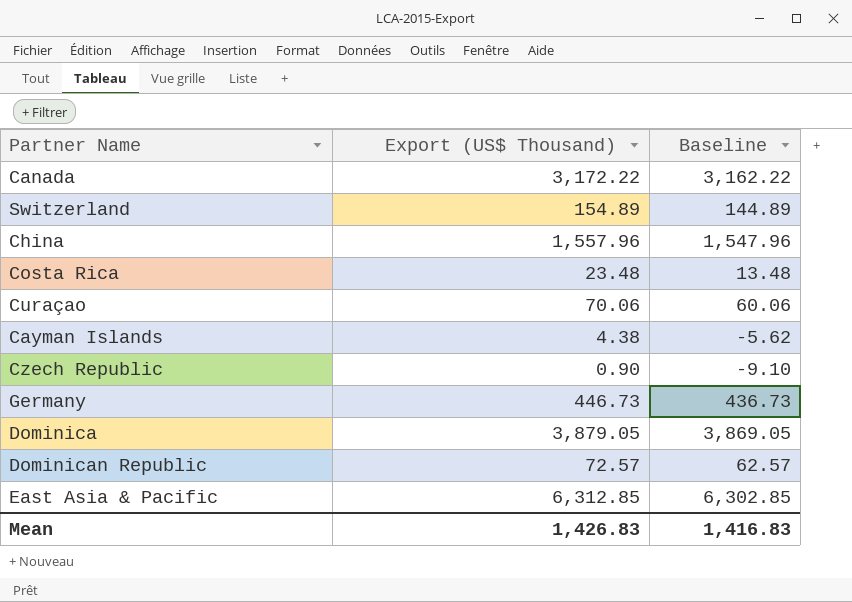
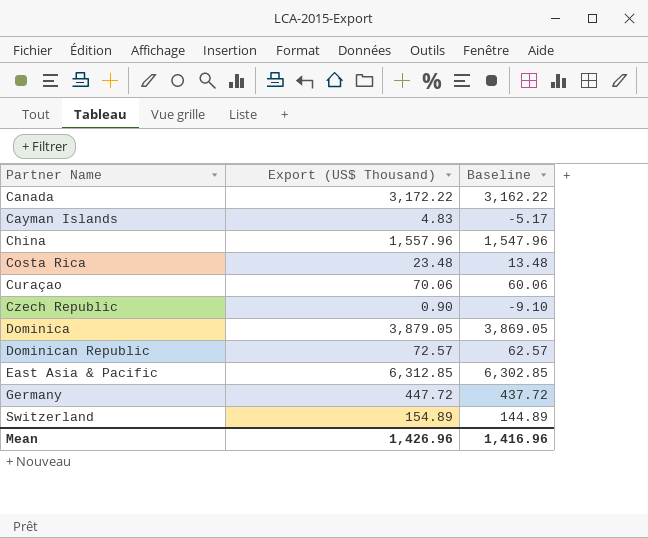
row order: none -> Partner Name ascending
Cayman Islands | Export (US$ Thousand): 4.38 -> 4.83
Cayman Islands | Baseline: -5.62 -> -5.17
Germany | Export (US$ Thousand): 446.73 -> 447.72
Germany | Baseline: 436.73 -> 437.72
Mean | Export (US$ Thousand): 1,426.83 -> 1,426.96
Mean | Baseline: 1,416.83 -> 1,416.96

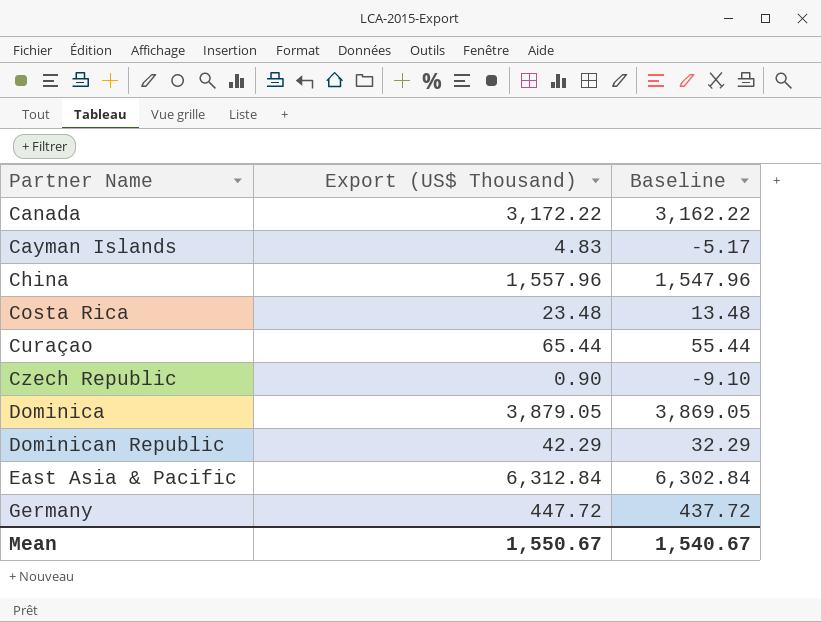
row Switzerland: 154.89 | 144.89 -> none
Curaçao | Export (US$ Thousand): 70.06 -> 65.44
Curaçao | Baseline: 60.06 -> 55.44
Dominican Republic | Export (US$ Thousand): 72.57 -> 42.29
Dominican Republic | Baseline: 62.57 -> 32.29
East Asia & Pacific | Export (US$ Thousand): 6,312.85 -> 6,312.84
East Asia & Pacific | Baseline: 6,302.85 -> 6,302.84
Mean | Export (US$ Thousand): 1,426.96 -> 1,550.67
Mean | Baseline: 1,416.96 -> 1,540.67

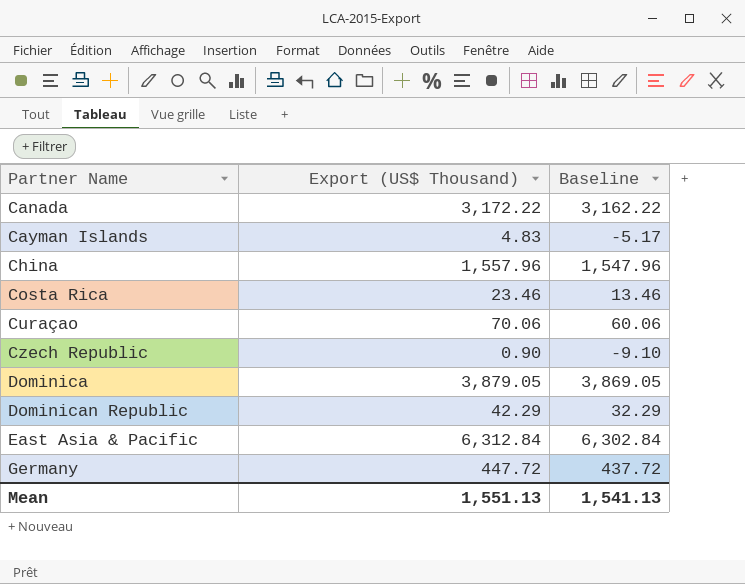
Costa Rica | Export (US$ Thousand): 23.48 -> 23.46
Costa Rica | Baseline: 13.48 -> 13.46
Curaçao | Export (US$ Thousand): 65.44 -> 70.06
Curaçao | Baseline: 55.44 -> 60.06
Mean | Export (US$ Thousand): 1,550.67 -> 1,551.13
Mean | Baseline: 1,540.67 -> 1,541.13

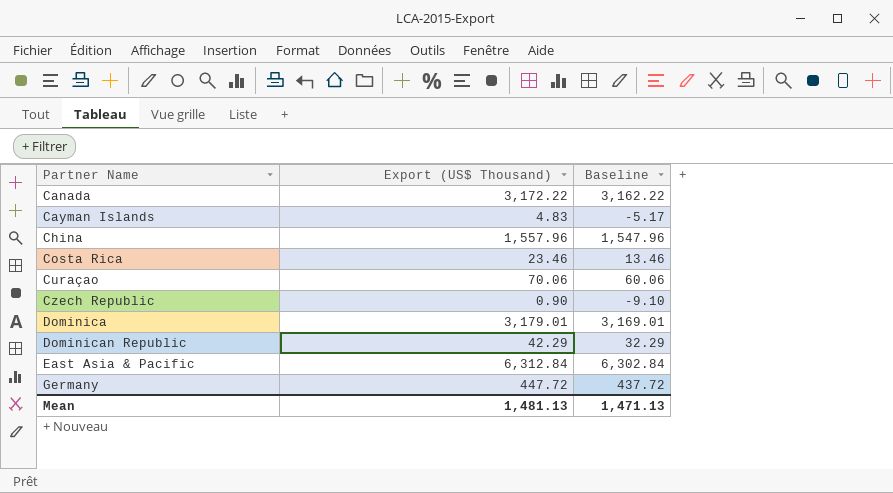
Dominica | Export (US$ Thousand): 3,879.05 -> 3,179.01
Dominica | Baseline: 3,869.05 -> 3,169.01
Mean | Export (US$ Thousand): 1,551.13 -> 1,481.13
Mean | Baseline: 1,541.13 -> 1,471.13

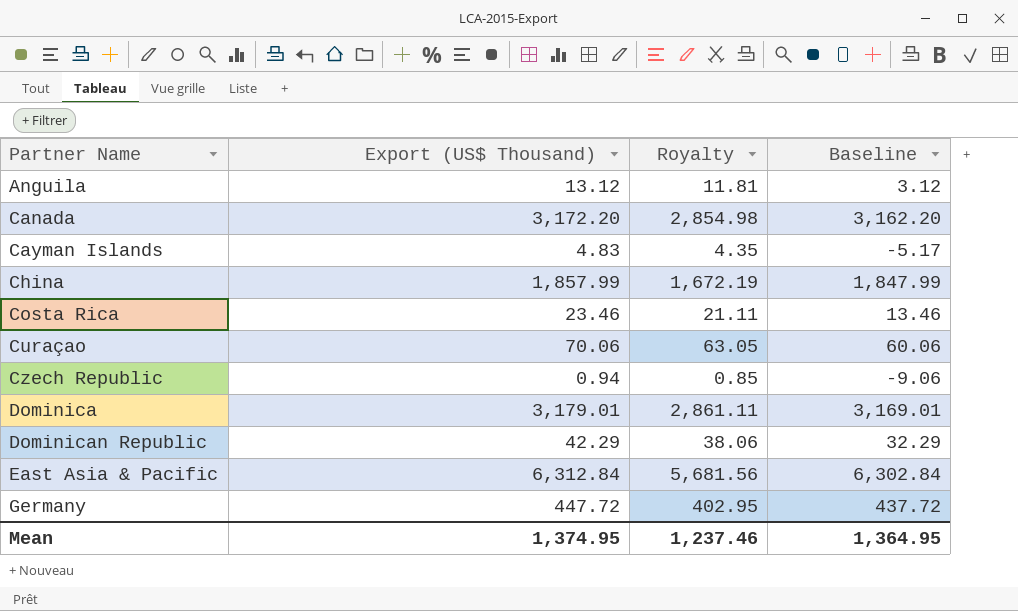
column Royalty | formula: none -> [Export (US$ Thousand)] * 0.9
row Anguila: none -> 13.12 | 11.81 | 3.12
Canada | Export (US$ Thousand): 3,172.22 -> 3,172.20
Canada | Baseline: 3,162.22 -> 3,162.20
China | Export (US$ Thousand): 1,557.96 -> 1,857.99
China | Baseline: 1,547.96 -> 1,847.99
Czech Republic | Export (US$ Thousand): 0.90 -> 0.94
Czech Republic | Baseline: -9.10 -> -9.06
Mean | Export (US$ Thousand): 1,481.13 -> 1,374.95
Mean | Baseline: 1,471.13 -> 1,364.95

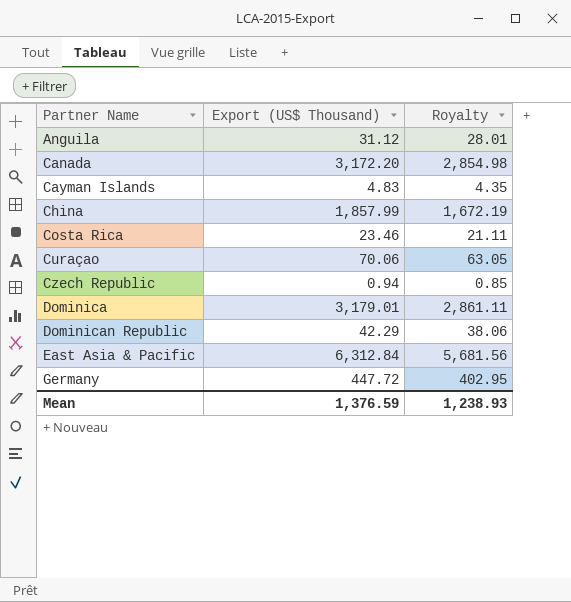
column Baseline | formula: [Export (US$ Thousand)] - 10 -> none
Anguila | Export (US$ Thousand): 13.12 -> 31.12
Anguila | Royalty: 11.81 -> 28.01
Mean | Export (US$ Thousand): 1,374.95 -> 1,376.59
Mean | Royalty: 1,237.46 -> 1,238.93

